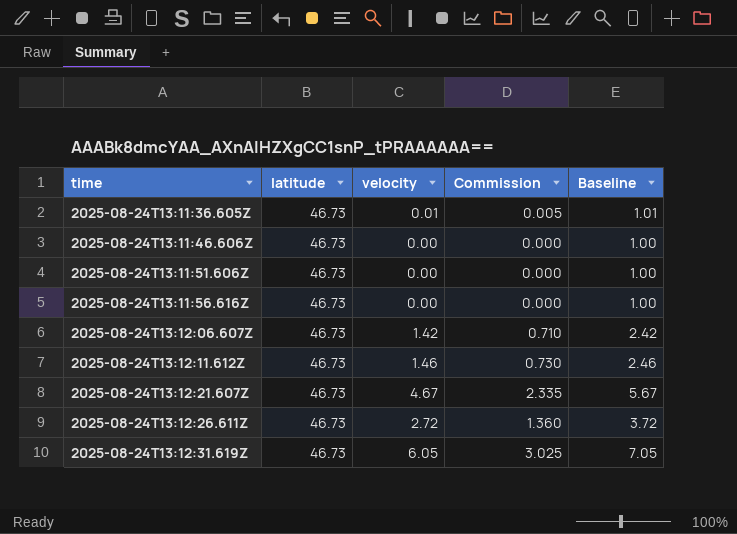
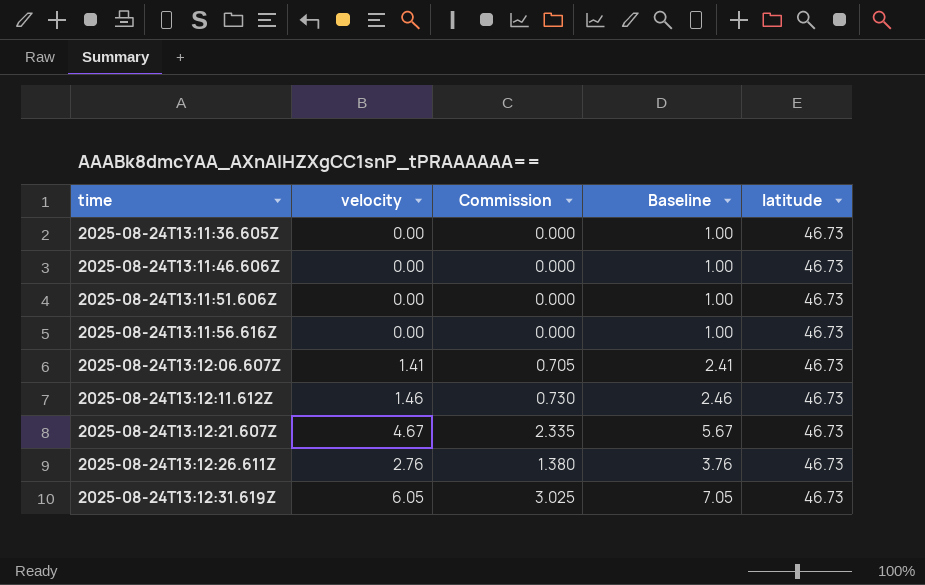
column latitude | position: 2 -> 5
2025-08-24T13:11:36.605Z | velocity: 0.01 -> 0.00
2025-08-24T13:11:36.605Z | Commission: 0.005 -> 0.000
2025-08-24T13:11:36.605Z | Baseline: 1.01 -> 1.00
2025-08-24T13:12:06.607Z | velocity: 1.42 -> 1.41
2025-08-24T13:12:06.607Z | Commission: 0.710 -> 0.705
2025-08-24T13:12:06.607Z | Baseline: 2.42 -> 2.41
2025-08-24T13:12:26.611Z | velocity: 2.72 -> 2.76
2025-08-24T13:12:26.611Z | Commission: 1.360 -> 1.380
2025-08-24T13:12:26.611Z | Baseline: 3.72 -> 3.76

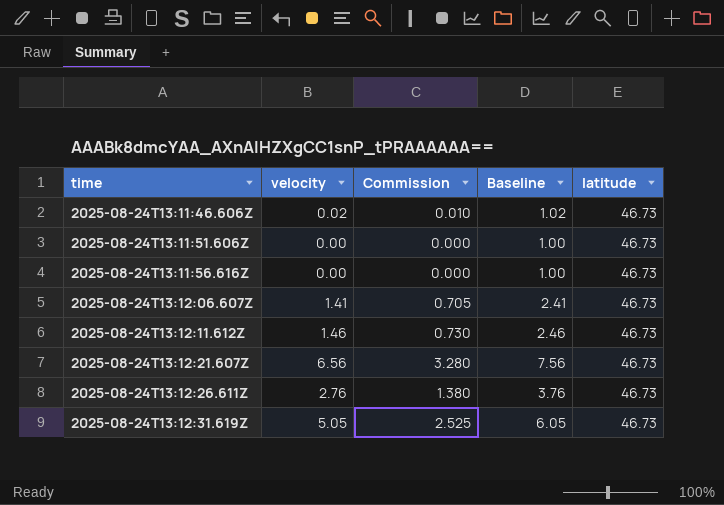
row 2025-08-24T13:11:36.605Z: 0.00 | 0.000 | 1.00 | 46.73 -> none
2025-08-24T13:11:46.606Z | velocity: 0.00 -> 0.02
2025-08-24T13:11:46.606Z | Commission: 0.000 -> 0.010
2025-08-24T13:11:46.606Z | Baseline: 1.00 -> 1.02
2025-08-24T13:12:21.607Z | velocity: 4.67 -> 6.56
2025-08-24T13:12:21.607Z | Commission: 2.335 -> 3.280
2025-08-24T13:12:21.607Z | Baseline: 5.67 -> 7.56
2025-08-24T13:12:31.619Z | velocity: 6.05 -> 5.05
2025-08-24T13:12:31.619Z | Commission: 3.025 -> 2.525
2025-08-24T13:12:31.619Z | Baseline: 7.05 -> 6.05

